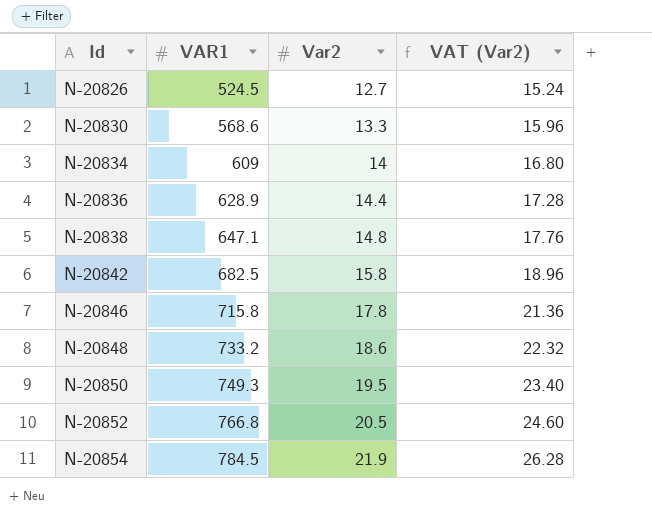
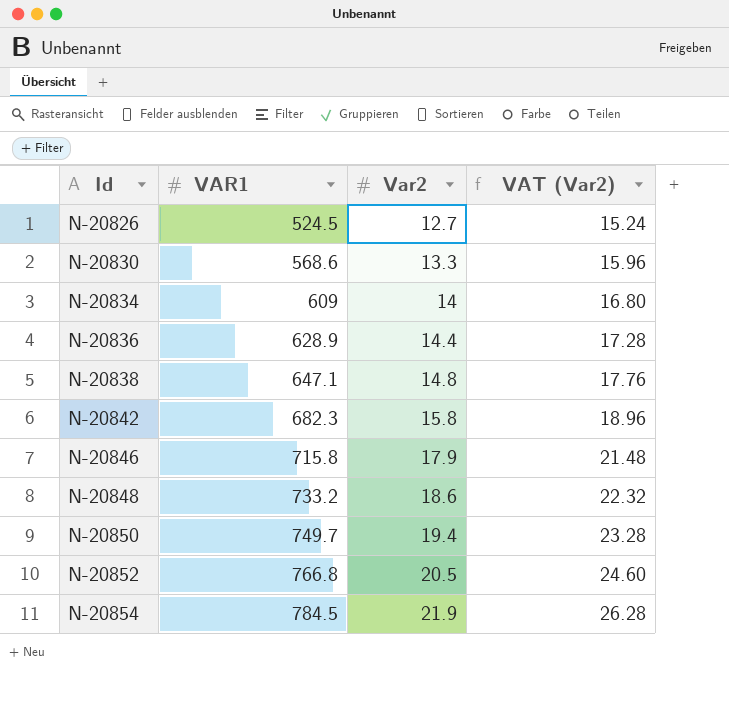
N-20842 | VAR1: 682.5 -> 682.3
N-20846 | Var2: 17.8 -> 17.9
N-20846 | VAT (Var2): 21.36 -> 21.48
N-20850 | VAR1: 749.3 -> 749.7
N-20850 | Var2: 19.5 -> 19.4
N-20850 | VAT (Var2): 23.40 -> 23.28

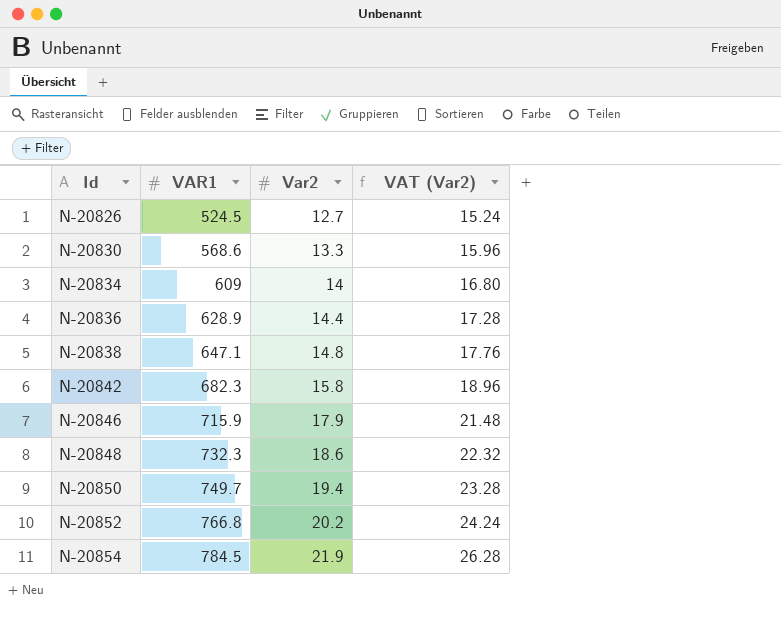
N-20846 | VAR1: 715.8 -> 715.9
N-20848 | VAR1: 733.2 -> 732.3
N-20852 | Var2: 20.5 -> 20.2
N-20852 | VAT (Var2): 24.60 -> 24.24

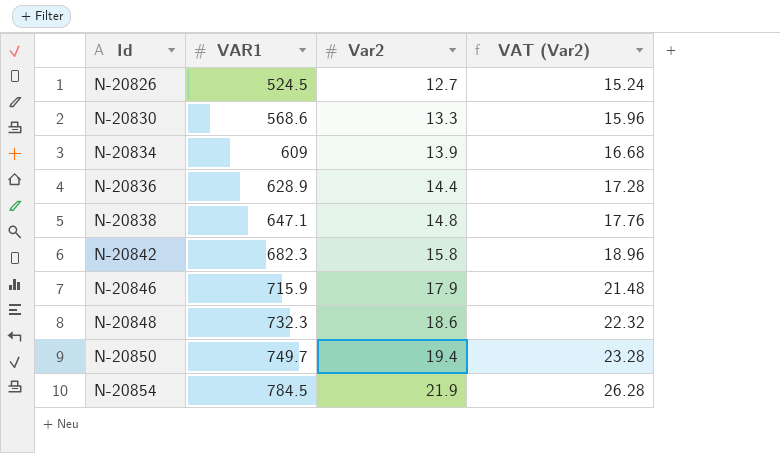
row N-20852: 766.8 | 20.2 | 24.24 -> none
N-20834 | Var2: 14 -> 13.9
N-20834 | VAT (Var2): 16.80 -> 16.68

